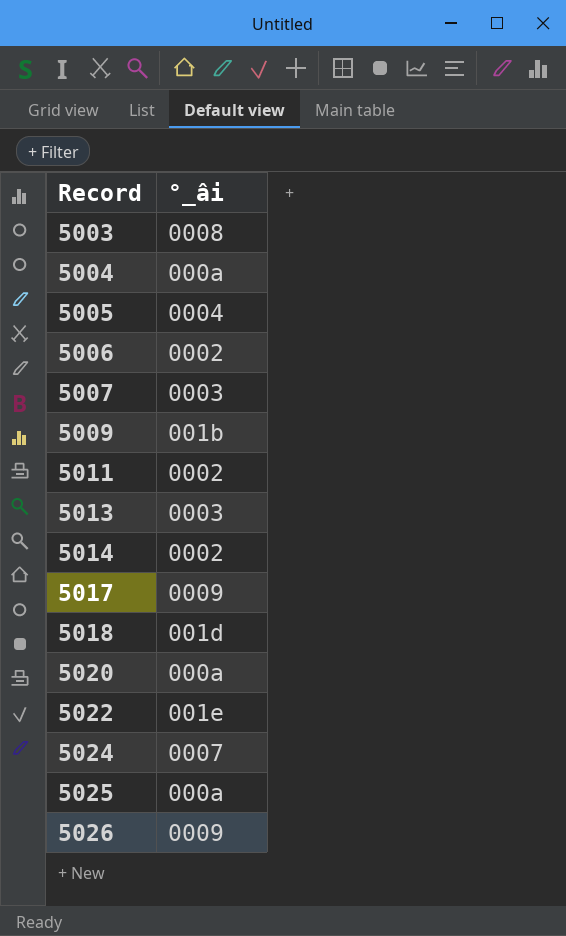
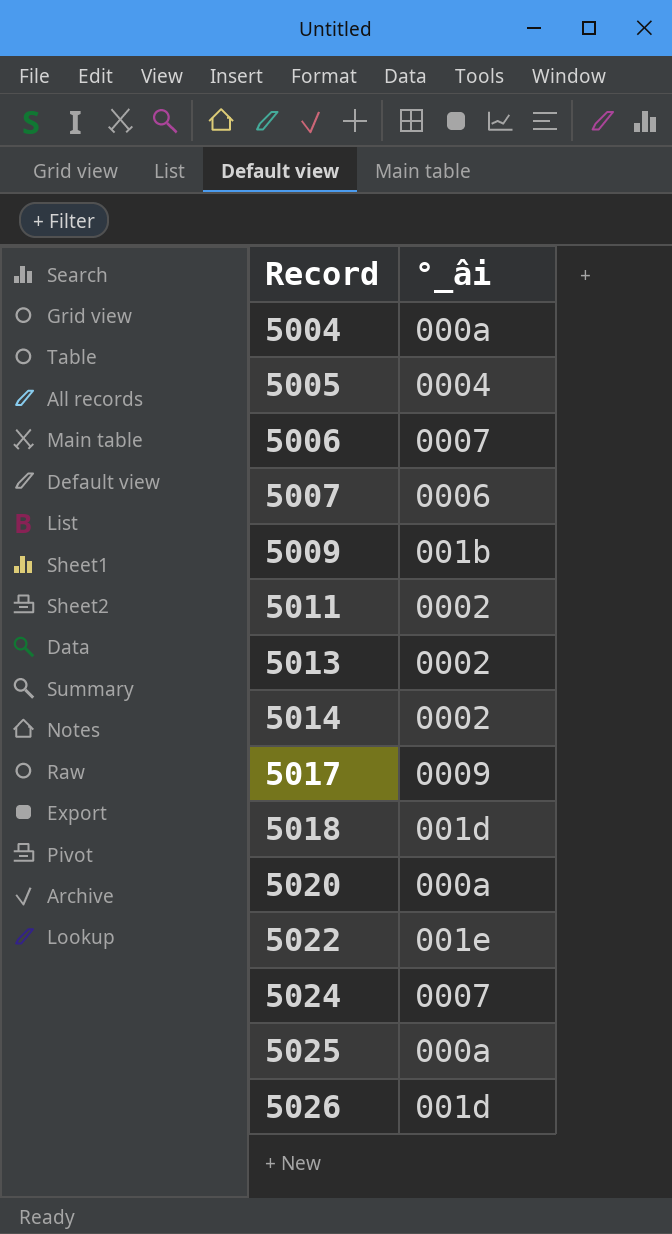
row 5003: 0008 -> none
5006 | °_âi: 0002 -> 0007
5007 | °_âi: 0003 -> 0006
5013 | °_âi: 0003 -> 0002
5026 | °_âi: 0009 -> 001d

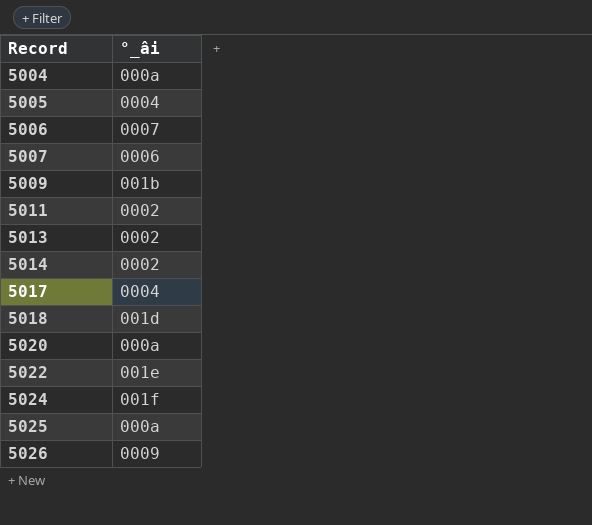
5017 | °_âi: 0009 -> 0004
5024 | °_âi: 0007 -> 001f
5026 | °_âi: 001d -> 0009

